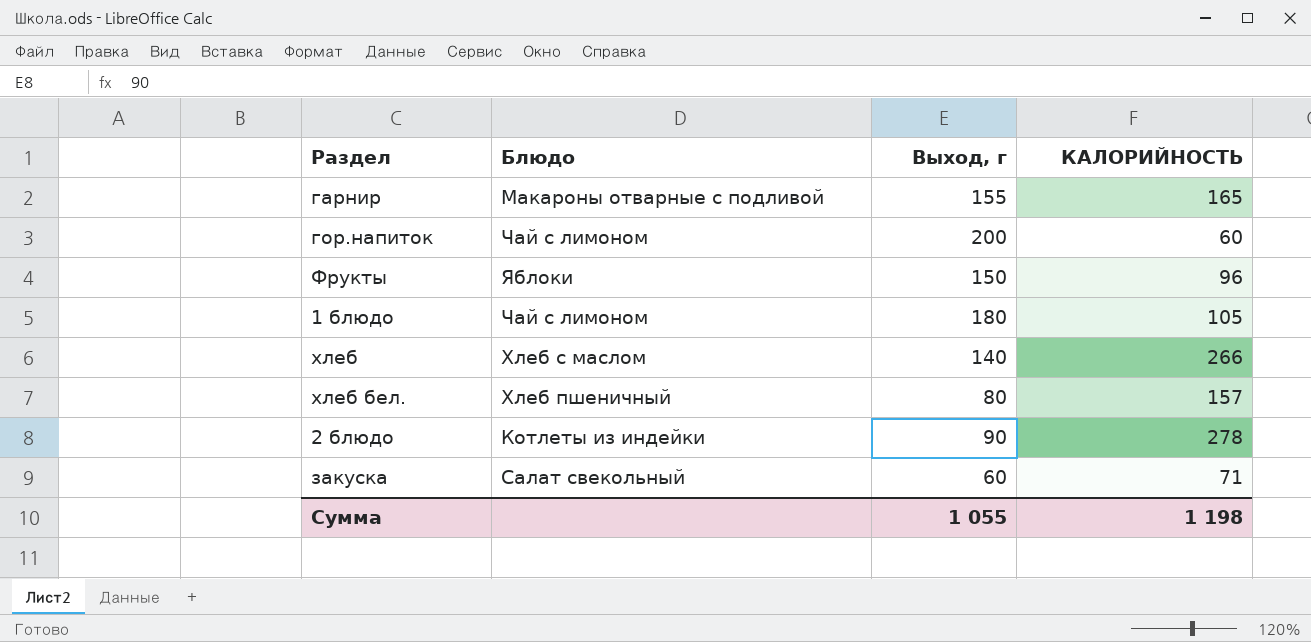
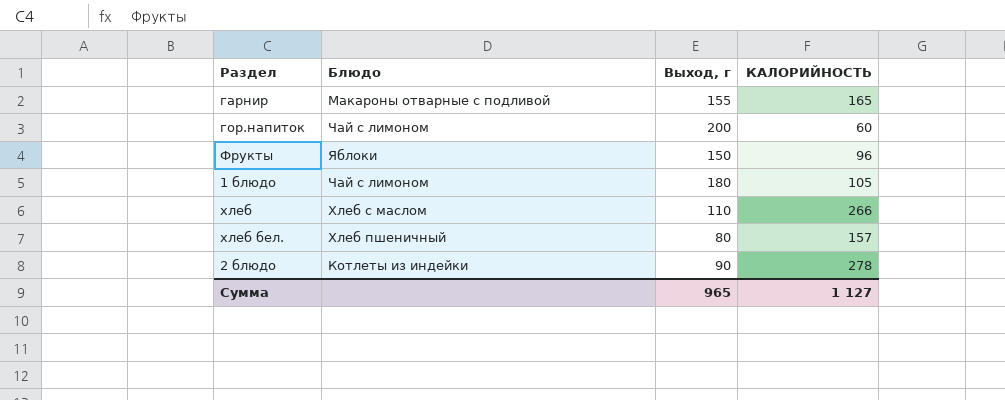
row закуска: Салат свекольный | 60 | 71 -> none
хлеб | Выход, г: 140 -> 110
Сумма | Выход, г: 1 055 -> 965
Сумма | КАЛОРИЙНОСТЬ: 1 198 -> 1 127

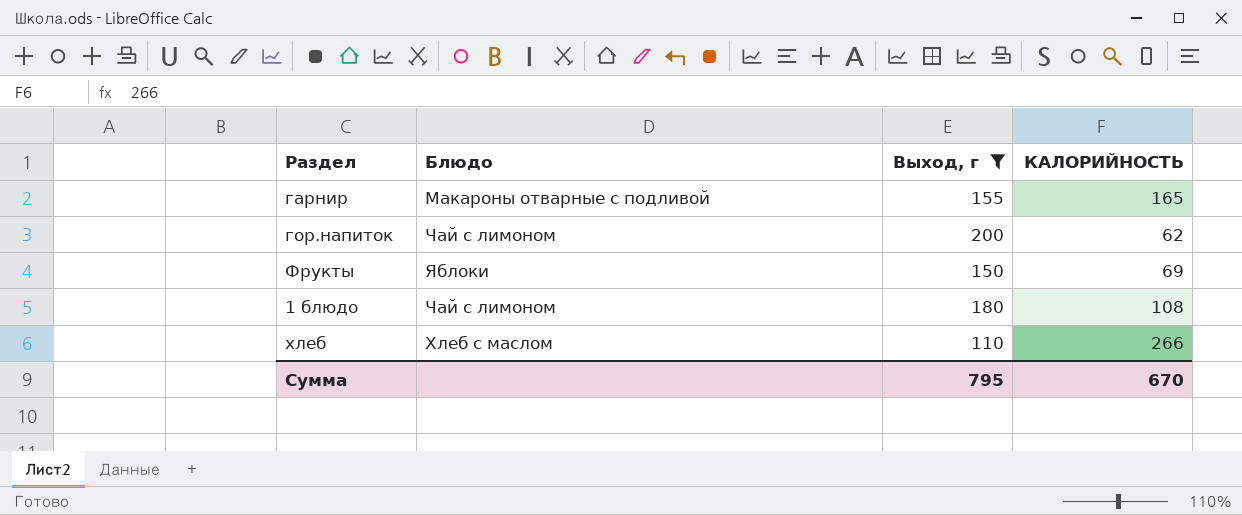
filter: none -> Выход, г >= 110
гор.напиток | КАЛОРИЙНОСТЬ: 60 -> 62
Фрукты | КАЛОРИЙНОСТЬ: 96 -> 69
1 блюдо | КАЛОРИЙНОСТЬ: 105 -> 108
Сумма | Выход, г: 965 -> 795
Сумма | КАЛОРИЙНОСТЬ: 1 127 -> 670

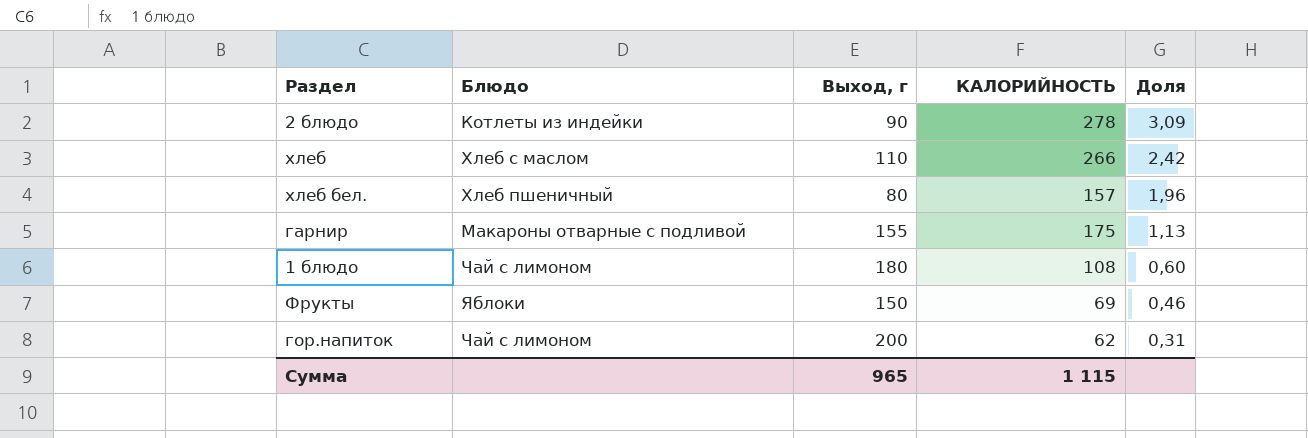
filter: Выход, г >= 110 -> none
row order: none -> Доля descending
column Доля | formula: none -> [КАЛОРИЙНОСТЬ] / [Выход, г]
гарнир | КАЛОРИЙНОСТЬ: 165 -> 175
Сумма | Выход, г: 795 -> 965
Сумма | КАЛОРИЙНОСТЬ: 670 -> 1 115

